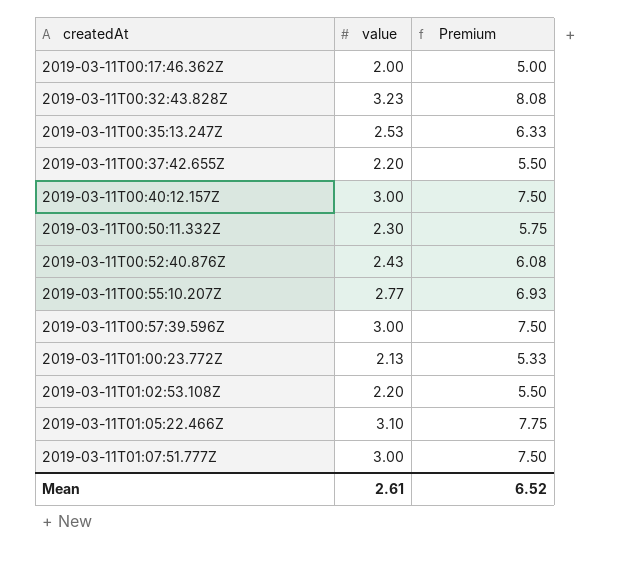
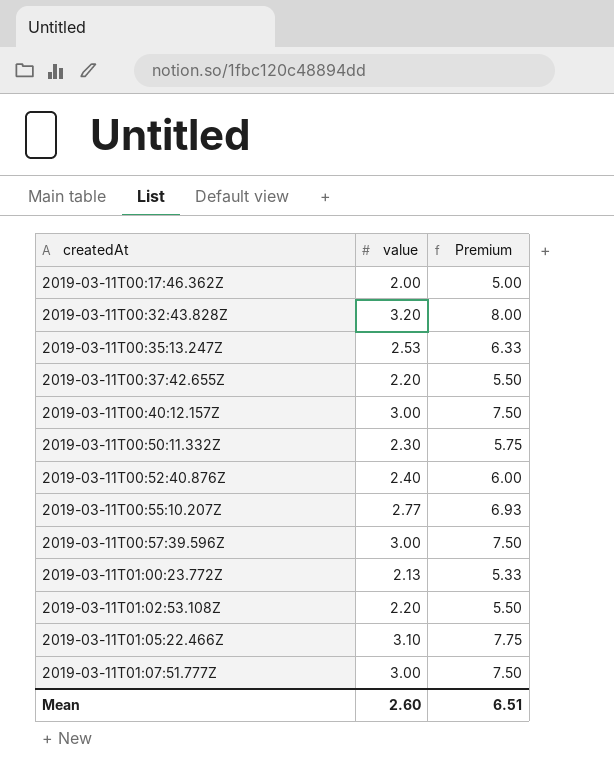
2019-03-11T00:32:43.828Z | value: 3.23 -> 3.20
2019-03-11T00:32:43.828Z | Premium: 8.08 -> 8.00
2019-03-11T00:52:40.876Z | value: 2.43 -> 2.40
2019-03-11T00:52:40.876Z | Premium: 6.08 -> 6.00
Mean | value: 2.61 -> 2.60
Mean | Premium: 6.52 -> 6.51

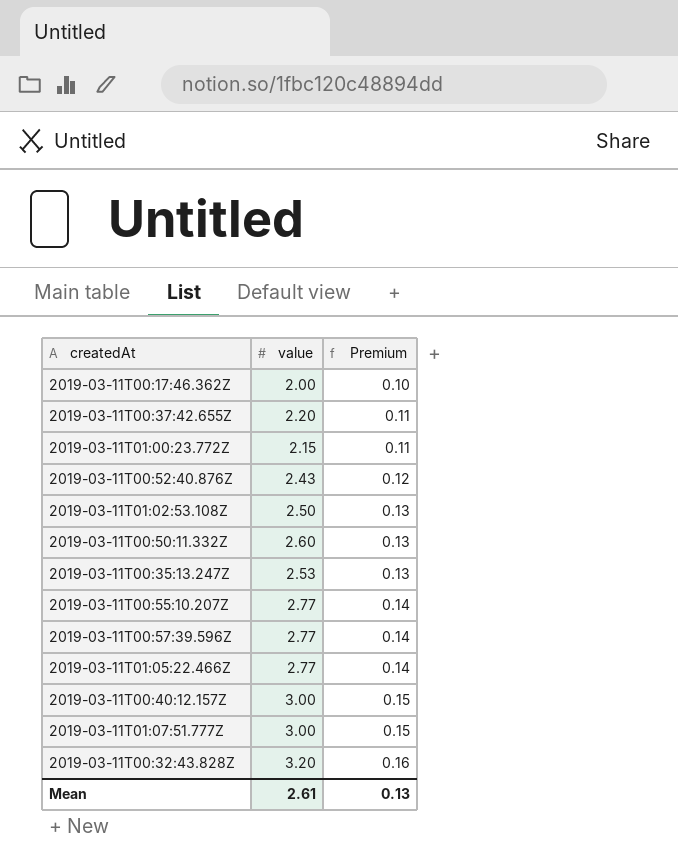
row order: createdAt ascending -> Premium ascending
column Premium | formula: [value] * 2.5 -> [value] * 0.05
2019-03-11T01:00:23.772Z | value: 2.13 -> 2.15
2019-03-11T00:52:40.876Z | value: 2.40 -> 2.43
2019-03-11T01:02:53.108Z | value: 2.20 -> 2.50
2019-03-11T00:50:11.332Z | value: 2.30 -> 2.60
2019-03-11T00:57:39.596Z | value: 3.00 -> 2.77
2019-03-11T01:05:22.466Z | value: 3.10 -> 2.77
Mean | value: 2.60 -> 2.61
Mean | Premium: 6.51 -> 0.13

